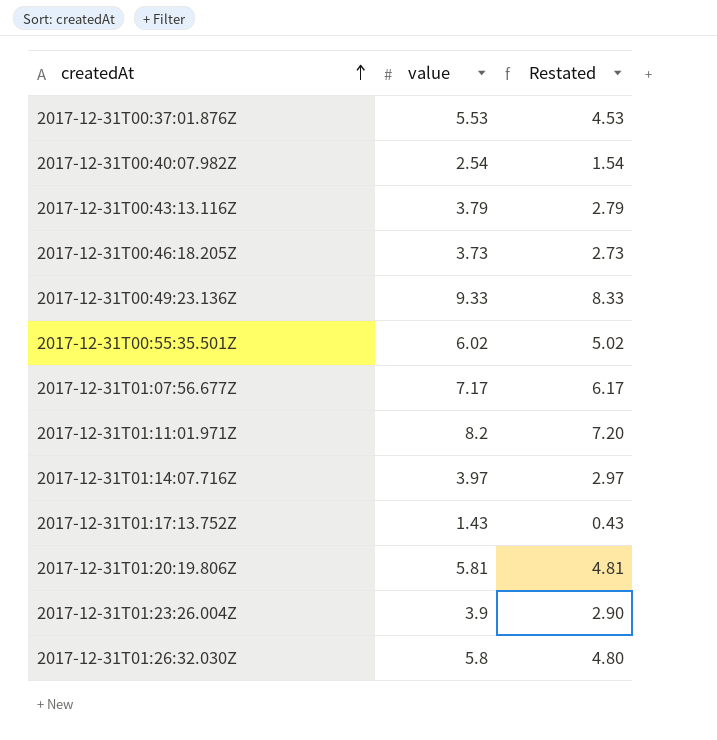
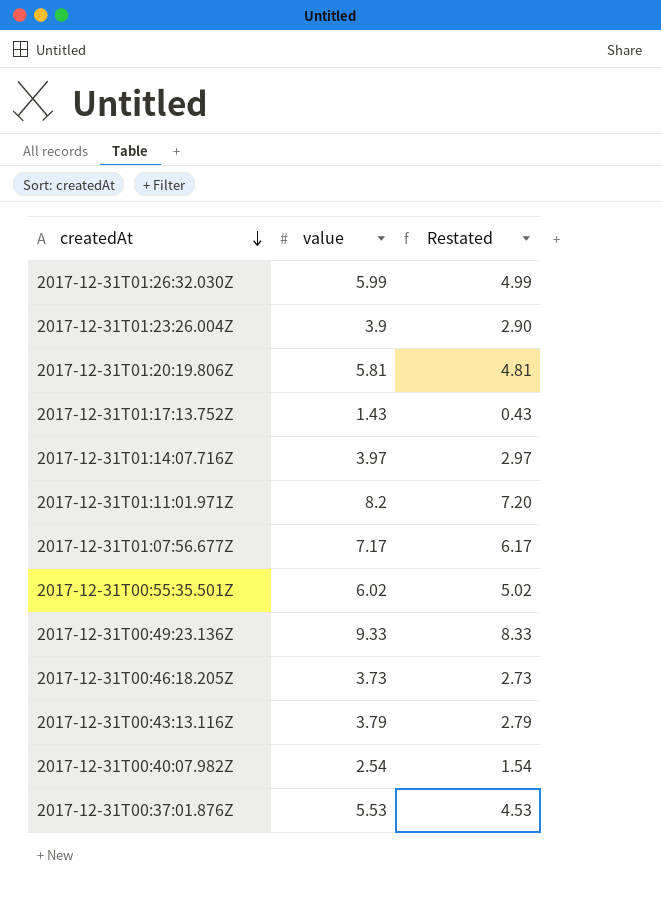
row order: createdAt ascending -> createdAt descending
2017-12-31T01:26:32.030Z | value: 5.8 -> 5.99
2017-12-31T01:26:32.030Z | Restated: 4.80 -> 4.99

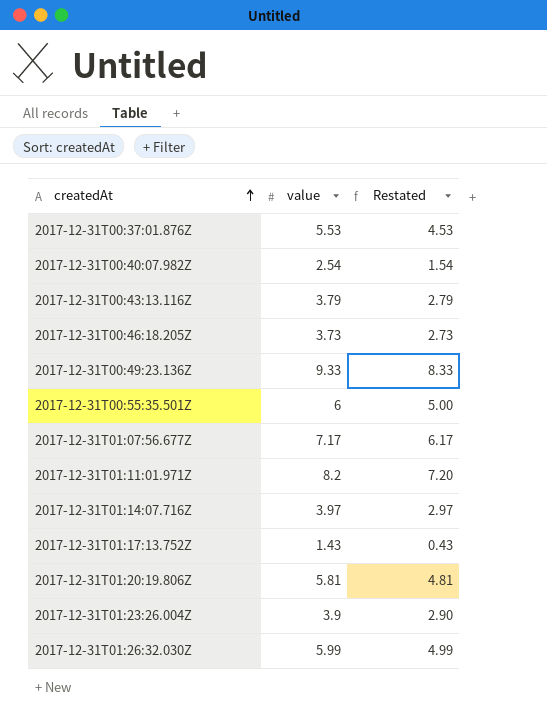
row order: createdAt descending -> createdAt ascending
2017-12-31T00:55:35.501Z | value: 6.02 -> 6
2017-12-31T00:55:35.501Z | Restated: 5.02 -> 5.00

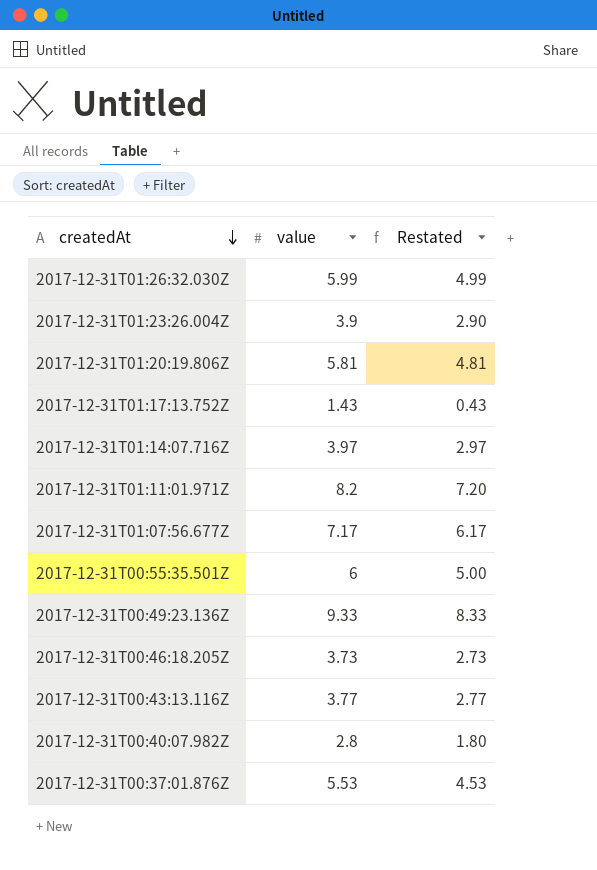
row order: createdAt ascending -> createdAt descending
2017-12-31T00:43:13.116Z | value: 3.79 -> 3.77
2017-12-31T00:43:13.116Z | Restated: 2.79 -> 2.77
2017-12-31T00:40:07.982Z | value: 2.54 -> 2.8
2017-12-31T00:40:07.982Z | Restated: 1.54 -> 1.80

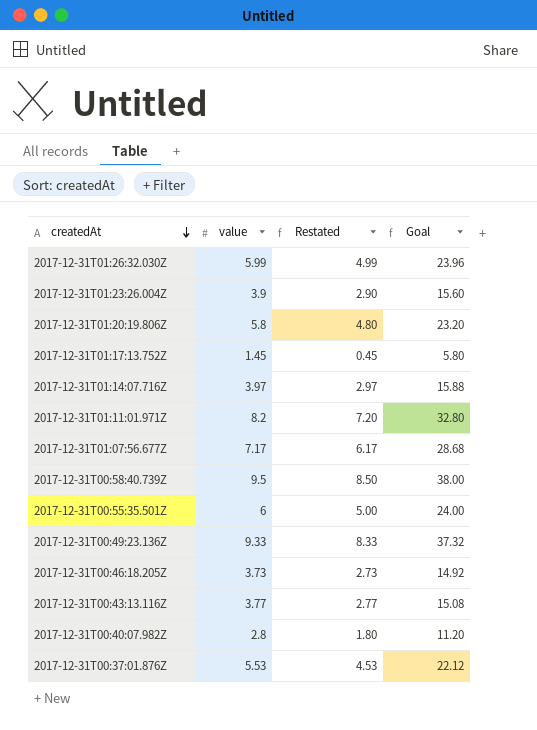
column Goal | formula: none -> [value] * 4
2017-12-31T01:20:19.806Z | value: 5.81 -> 5.8
2017-12-31T01:20:19.806Z | Restated: 4.81 -> 4.80
2017-12-31T01:17:13.752Z | value: 1.43 -> 1.45
2017-12-31T01:17:13.752Z | Restated: 0.43 -> 0.45
row 2017-12-31T00:58:40.739Z: none -> 9.5 | 8.50 | 38.00

